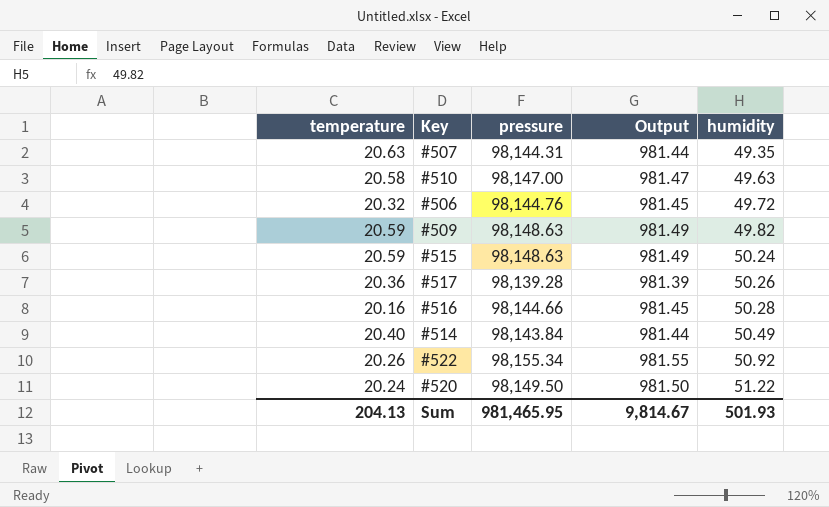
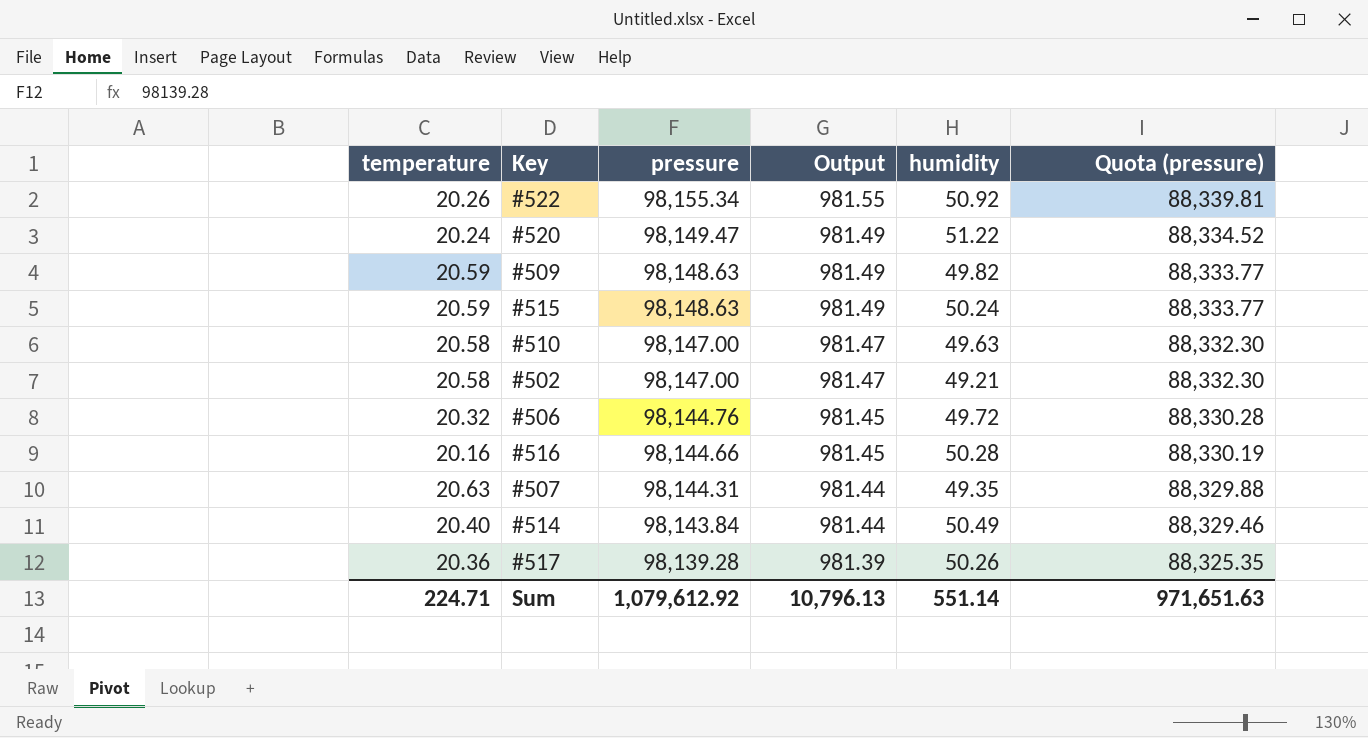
row order: humidity ascending -> pressure descending
column Quota (pressure) | formula: none -> [pressure] * 0.9
#520 | pressure: 98,149.50 -> 98,149.47
#520 | Output: 981.50 -> 981.49
row #502: none -> 20.58 | 98,147.00 | 981.47 | 49.21 | 88,332.30
Sum | temperature: 204.13 -> 224.71
Sum | pressure: 981,465.95 -> 1,079,612.92
Sum | Output: 9,814.67 -> 10,796.13
Sum | humidity: 501.93 -> 551.14

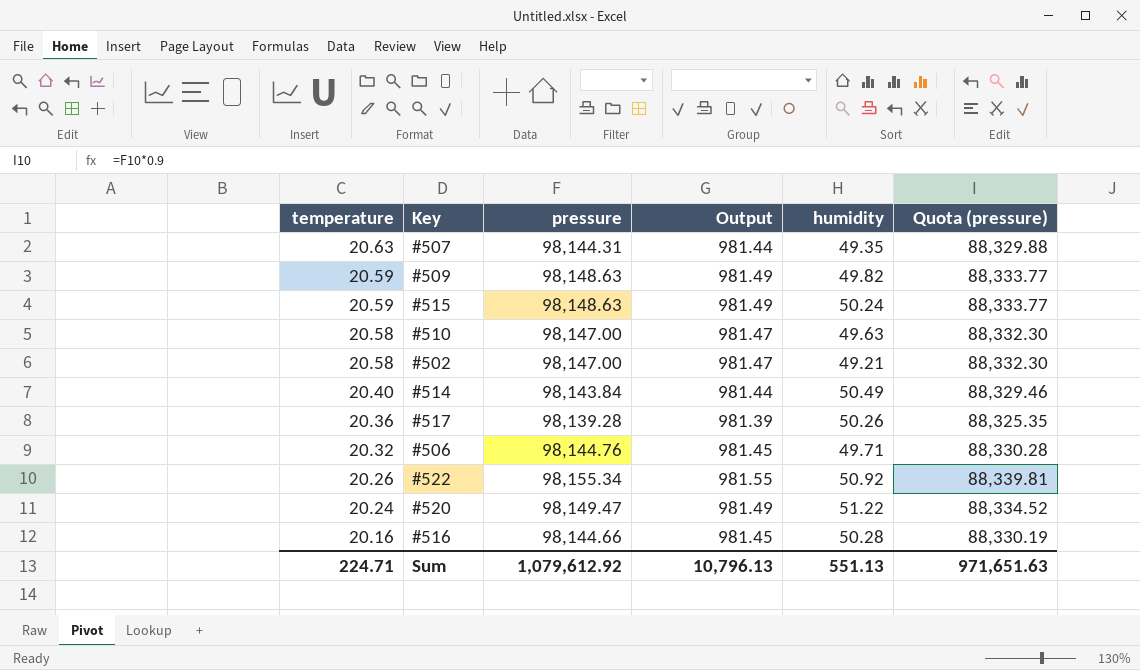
row order: pressure descending -> temperature descending
#506 | humidity: 49.72 -> 49.71
Sum | humidity: 551.14 -> 551.13

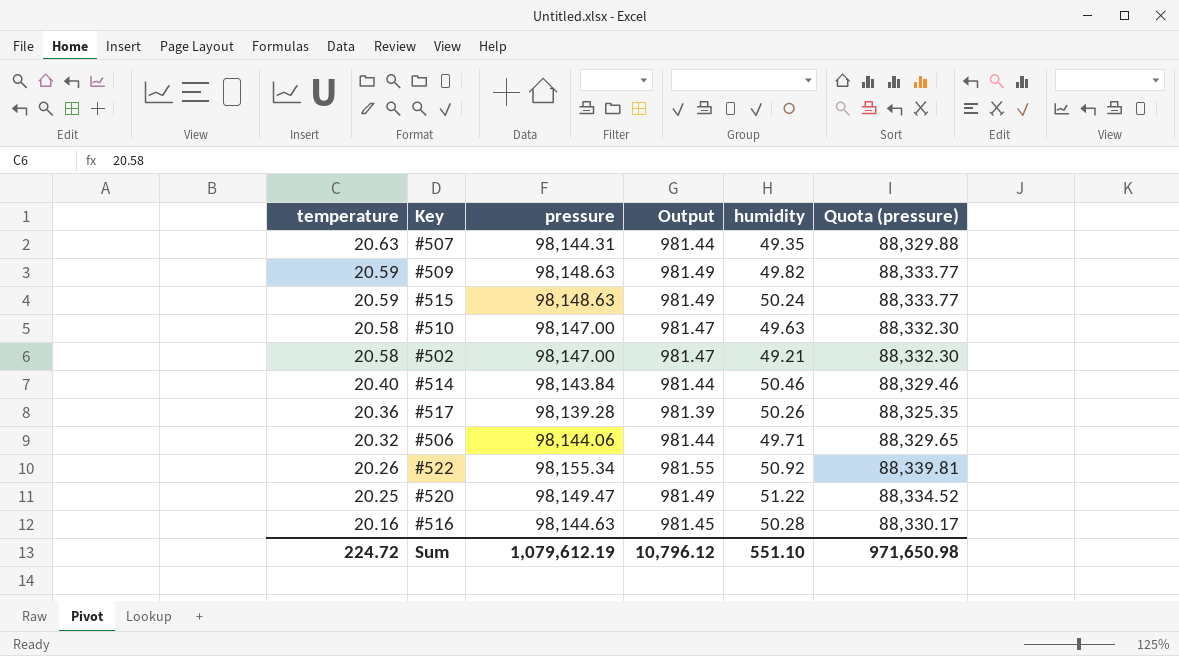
#514 | humidity: 50.49 -> 50.46
#506 | pressure: 98,144.76 -> 98,144.06
#506 | Output: 981.45 -> 981.44
#506 | Quota (pressure): 88,330.28 -> 88,329.65
#520 | temperature: 20.24 -> 20.25
#516 | pressure: 98,144.66 -> 98,144.63
#516 | Quota (pressure): 88,330.19 -> 88,330.17
Sum | temperature: 224.71 -> 224.72
Sum | pressure: 1,079,612.92 -> 1,079,612.19
Sum | Output: 10,796.13 -> 10,796.12
Sum | humidity: 551.13 -> 551.10
Sum | Quota (pressure): 971,651.63 -> 971,650.98

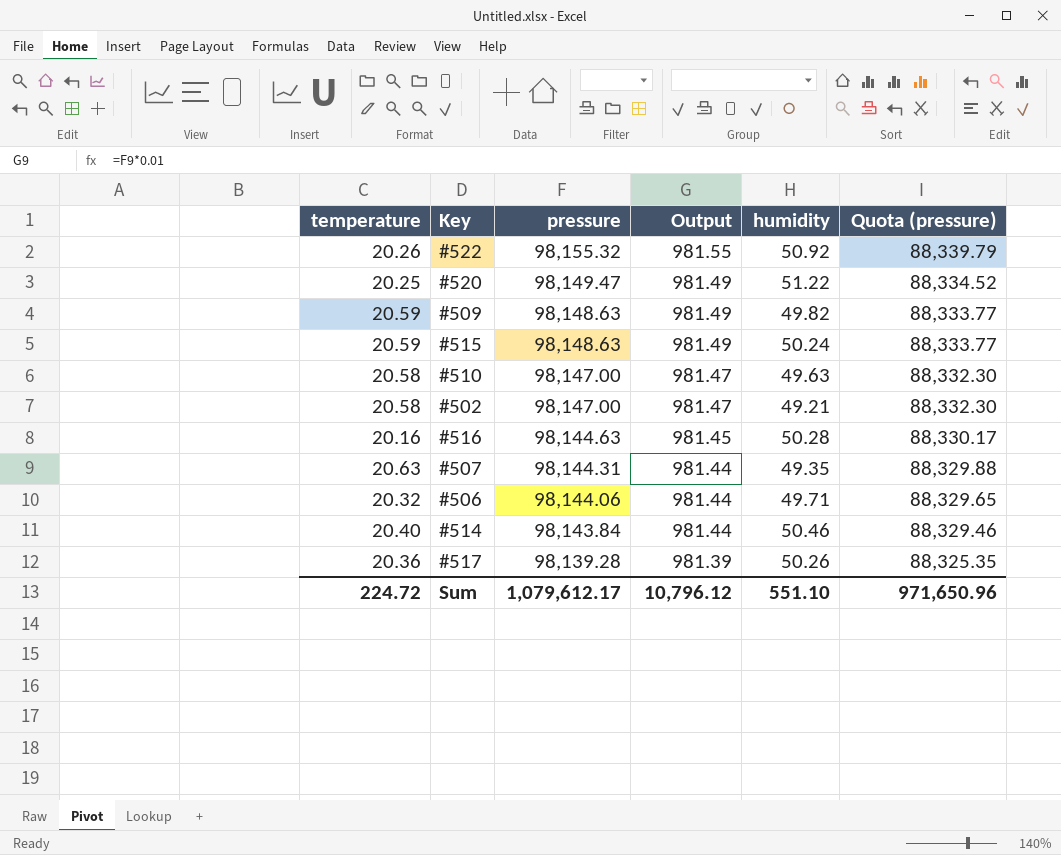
row order: temperature descending -> pressure descending
#522 | pressure: 98,155.34 -> 98,155.32
#522 | Quota (pressure): 88,339.81 -> 88,339.79
Sum | pressure: 1,079,612.19 -> 1,079,612.17
Sum | Quota (pressure): 971,650.98 -> 971,650.96

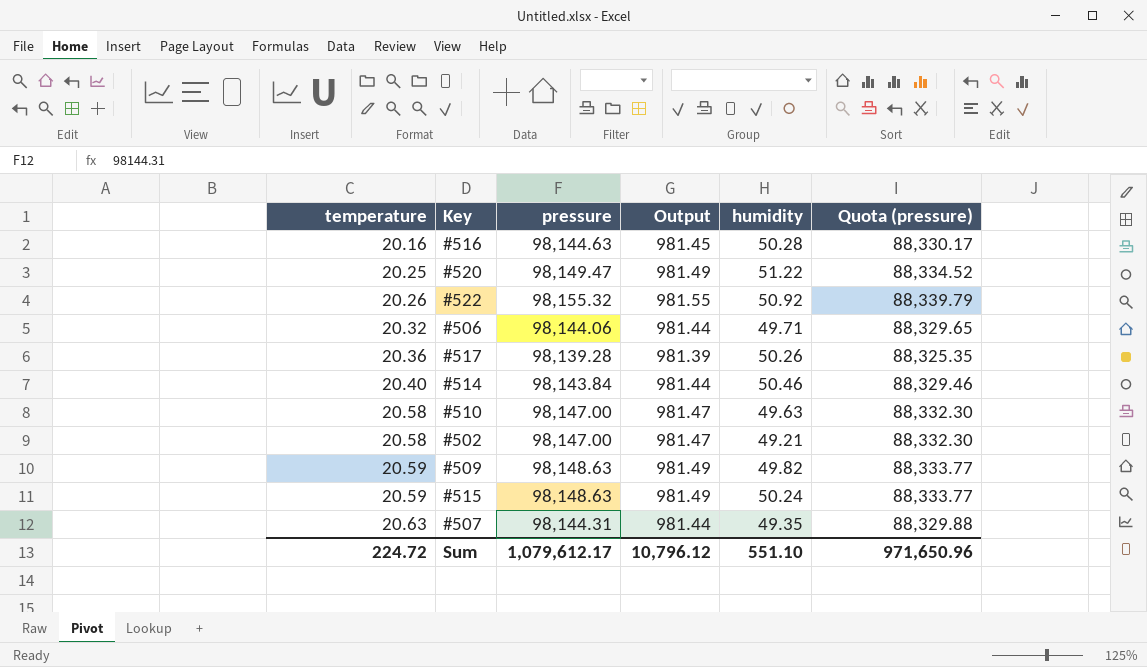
row order: pressure descending -> temperature ascending

